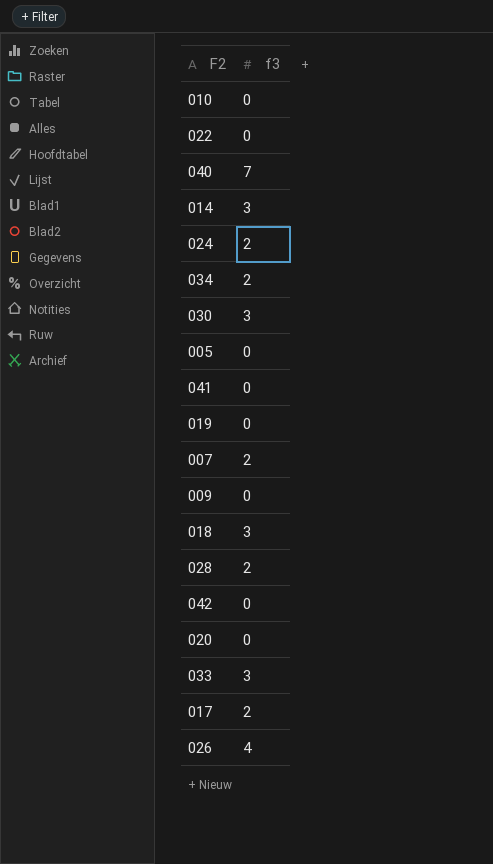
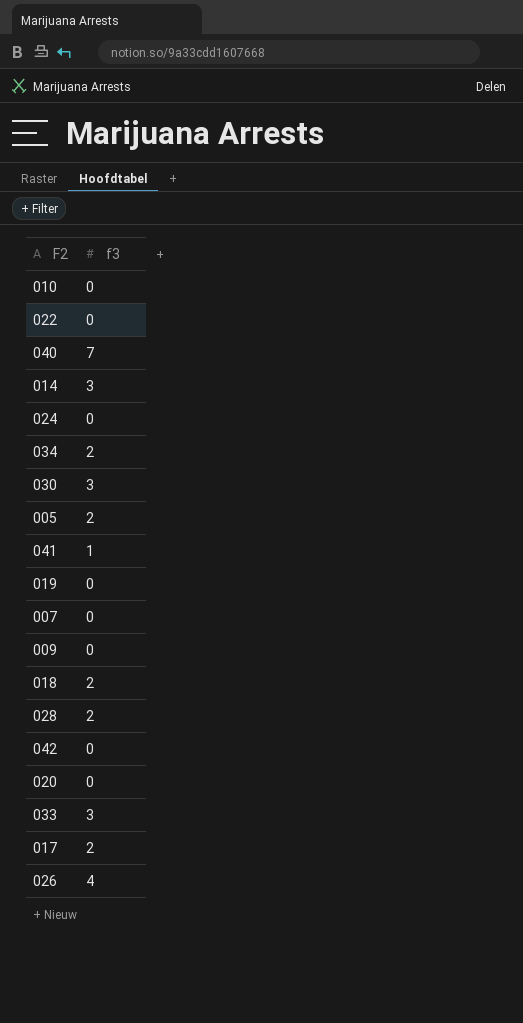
024 | f3: 2 -> 0
005 | f3: 0 -> 2
041 | f3: 0 -> 1
007 | f3: 2 -> 0
018 | f3: 3 -> 2

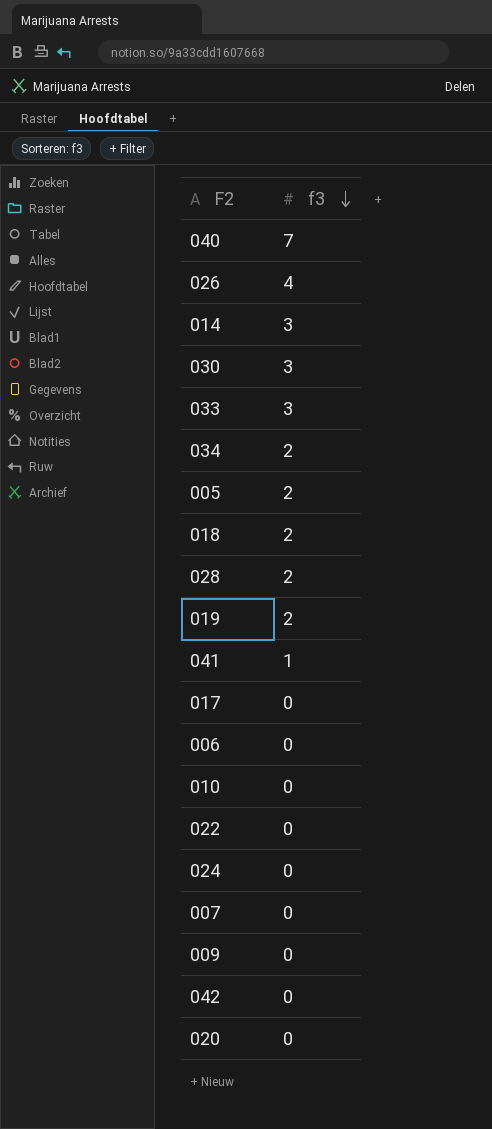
row order: none -> f3 descending
019 | f3: 0 -> 2
017 | f3: 2 -> 0
row 006: none -> 0

